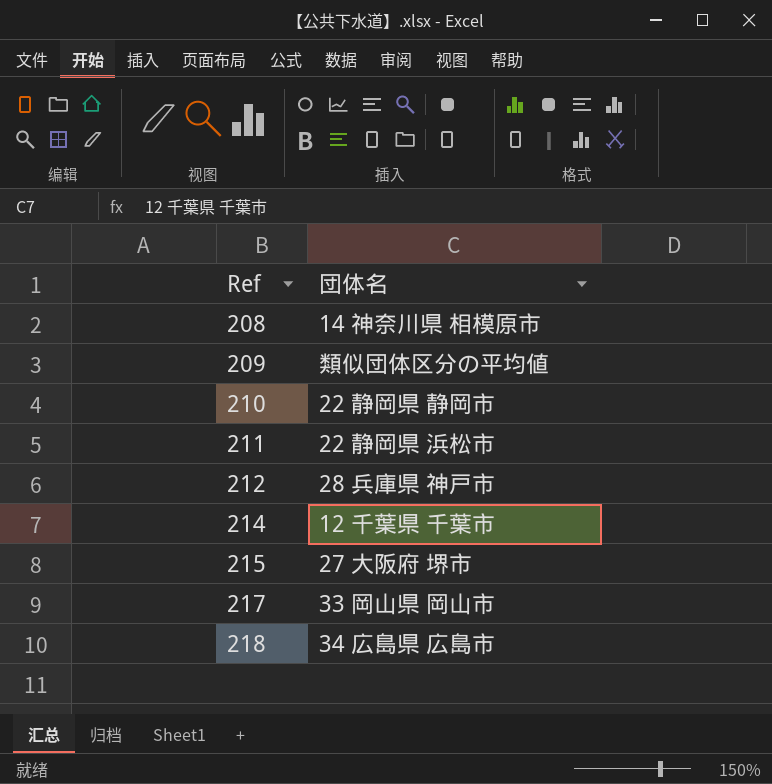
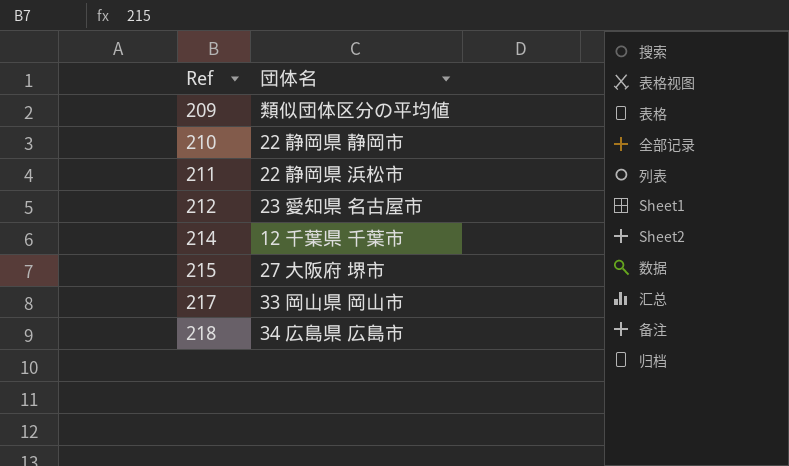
row 208: 14 神奈川県 相模原市 -> none
212 | 団体名: 28 兵庫県 神戸市 -> 23 愛知県 名古屋市

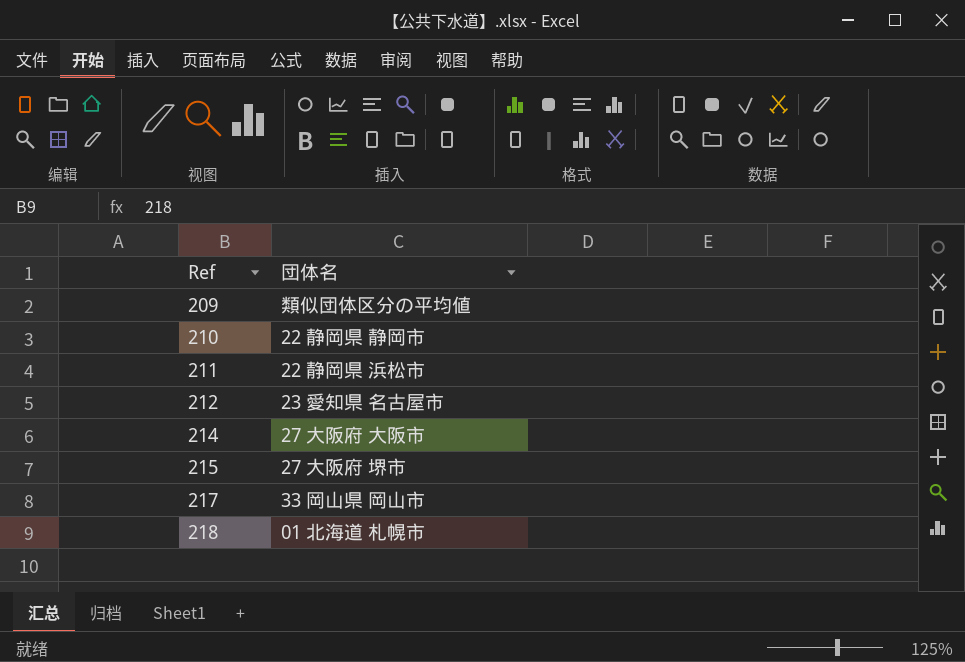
214 | 団体名: 12 千葉県 千葉市 -> 27 大阪府 大阪市
218 | 団体名: 34 広島県 広島市 -> 01 北海道 札幌市

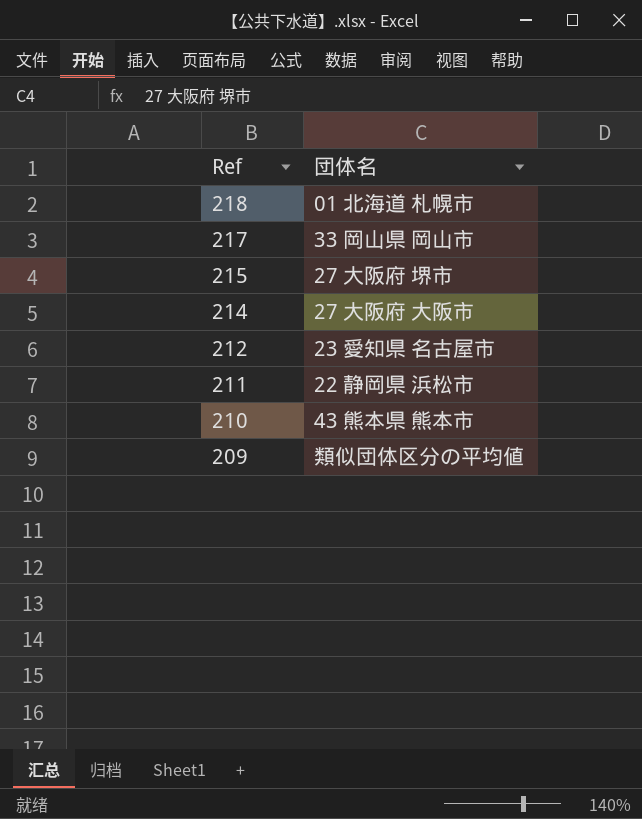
row order: Ref ascending -> Ref descending
210 | 団体名: 22 静岡県 静岡市 -> 43 熊本県 熊本市

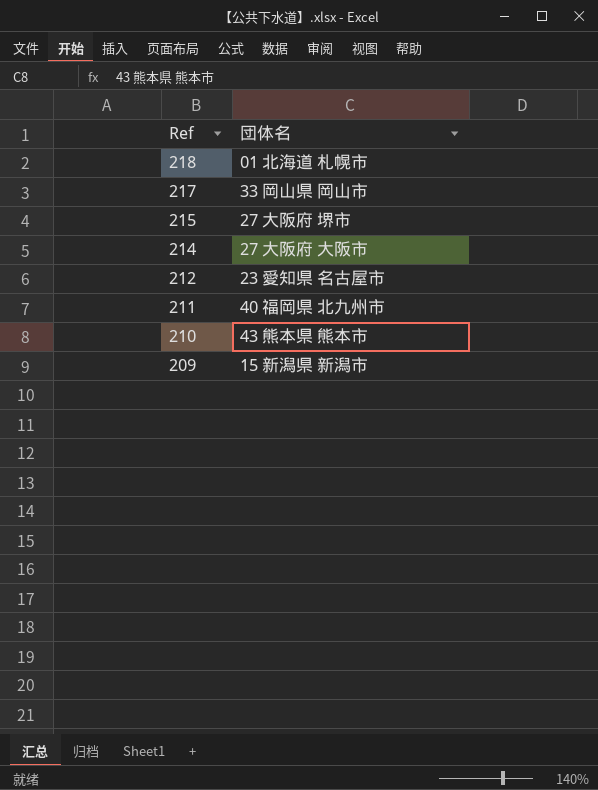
211 | 団体名: 22 静岡県 浜松市 -> 40 福岡県 北九州市
209 | 団体名: 類似団体区分の平均値 -> 15 新潟県 新潟市

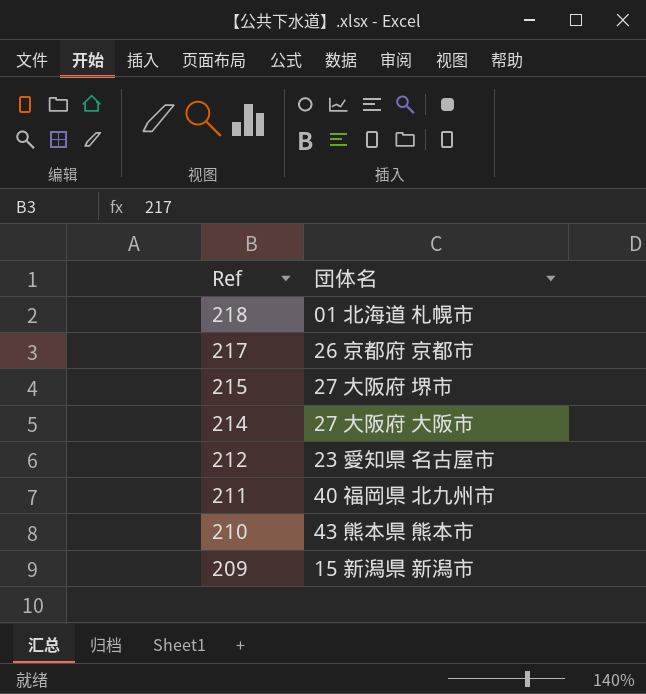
217 | 団体名: 33 岡山県 岡山市 -> 26 京都府 京都市

